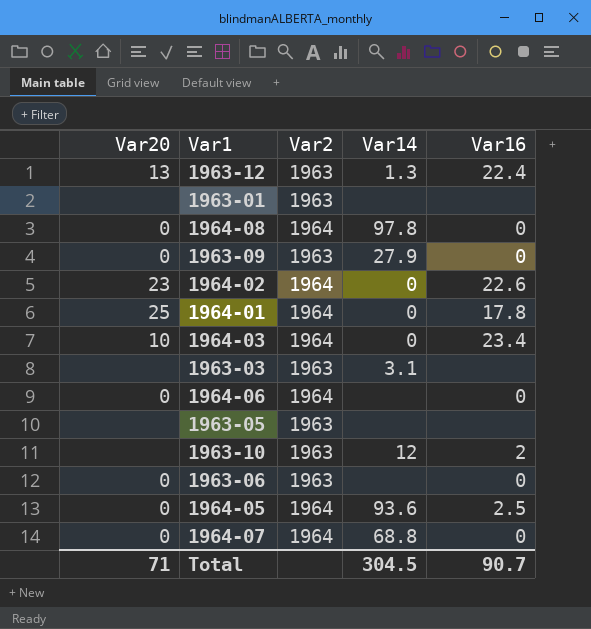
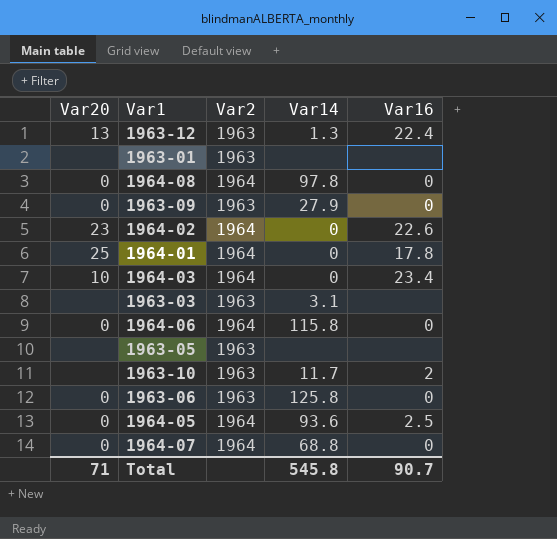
1964-06 | Var14: none -> 115.8
1963-10 | Var14: 12 -> 11.7
1963-06 | Var14: none -> 125.8
Total | Var14: 304.5 -> 545.8

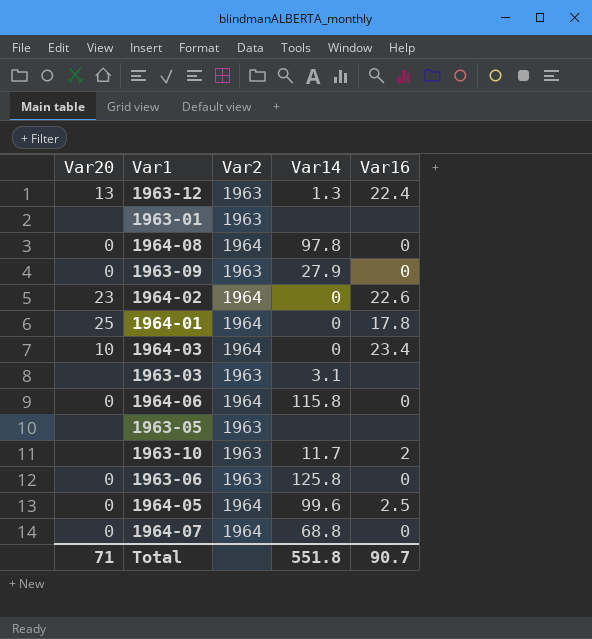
1964-05 | Var14: 93.6 -> 99.6
Total | Var14: 545.8 -> 551.8

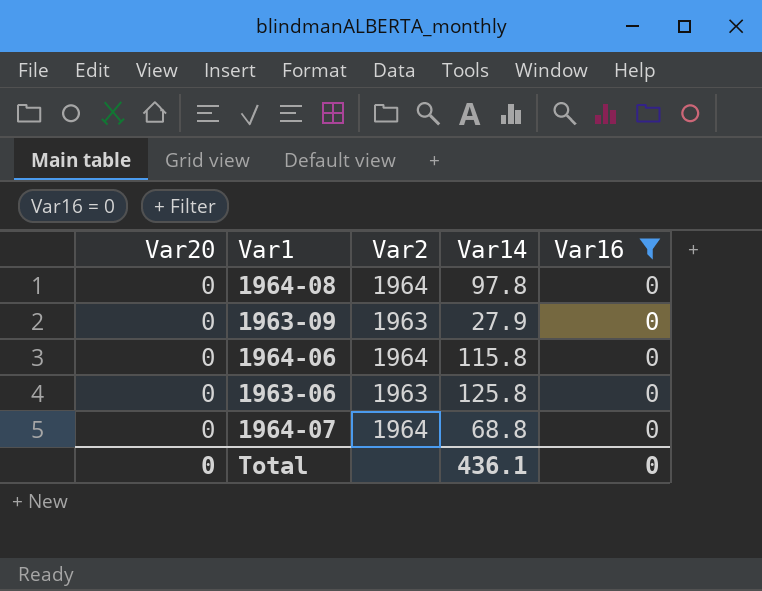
filter: none -> Var16 = 0
Total | Var20: 71 -> 0
Total | Var14: 551.8 -> 436.1
Total | Var16: 90.7 -> 0

